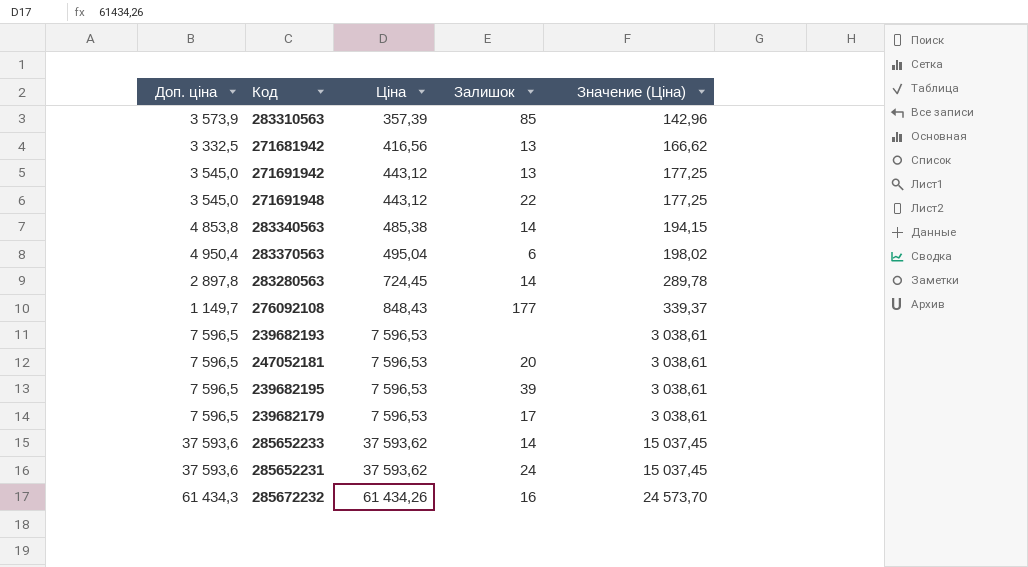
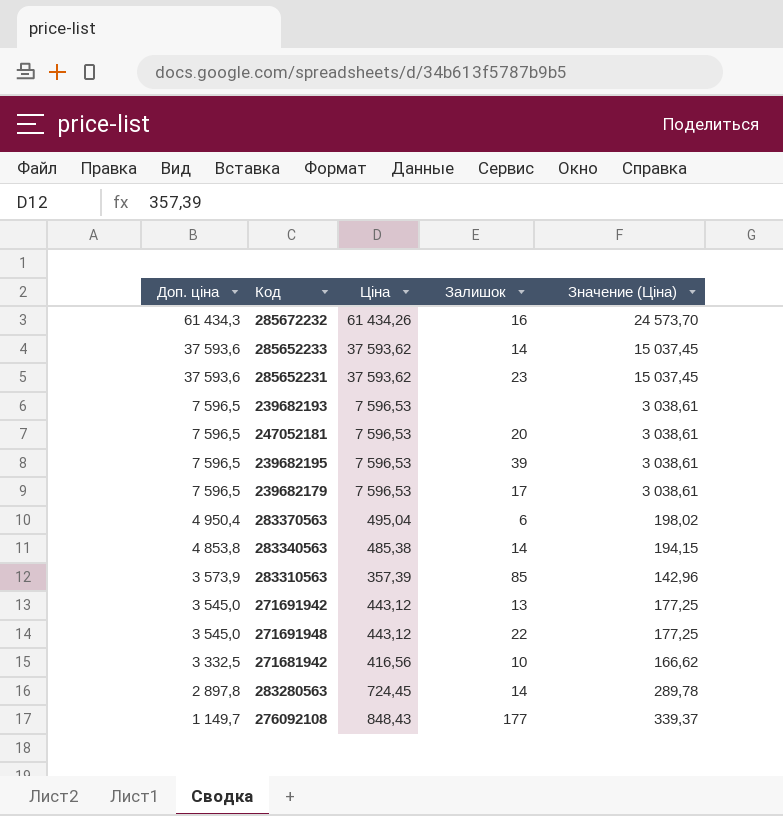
row order: Ціна ascending -> Доп. ціна descending
285652231 | Залишок: 24 -> 23
271681942 | Залишок: 13 -> 10

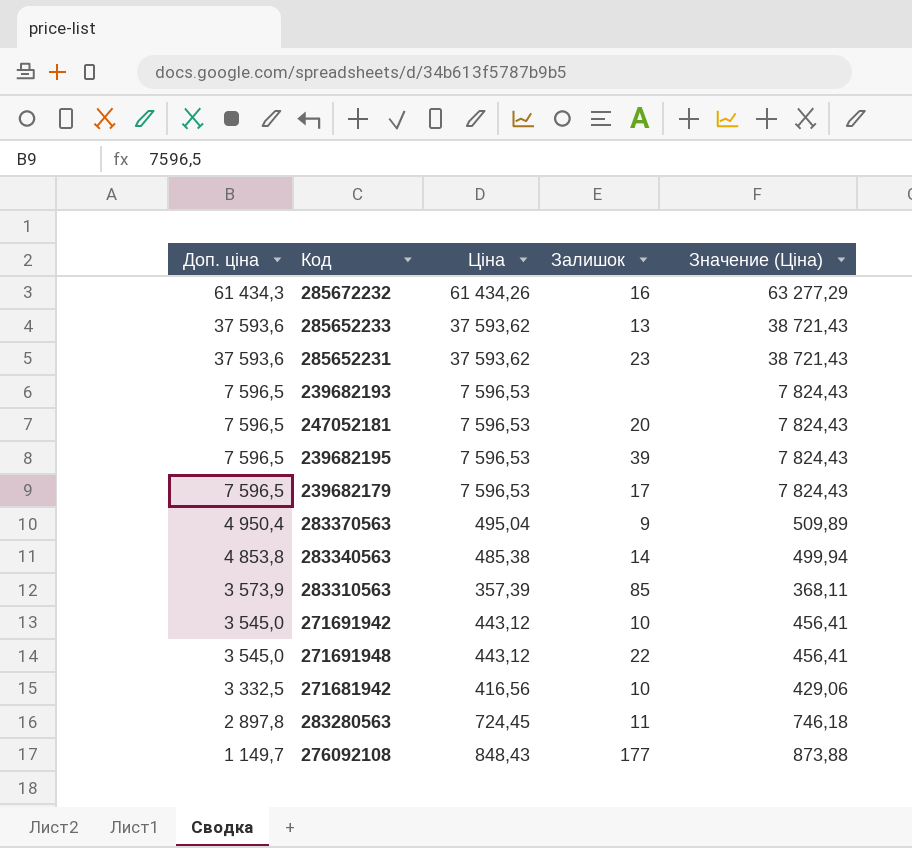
column Значение (Ціна) | formula: [Ціна] * 0,4 -> [Ціна] * 1,03
285652233 | Залишок: 14 -> 13
283370563 | Залишок: 6 -> 9
271691942 | Залишок: 13 -> 10
283280563 | Залишок: 14 -> 11

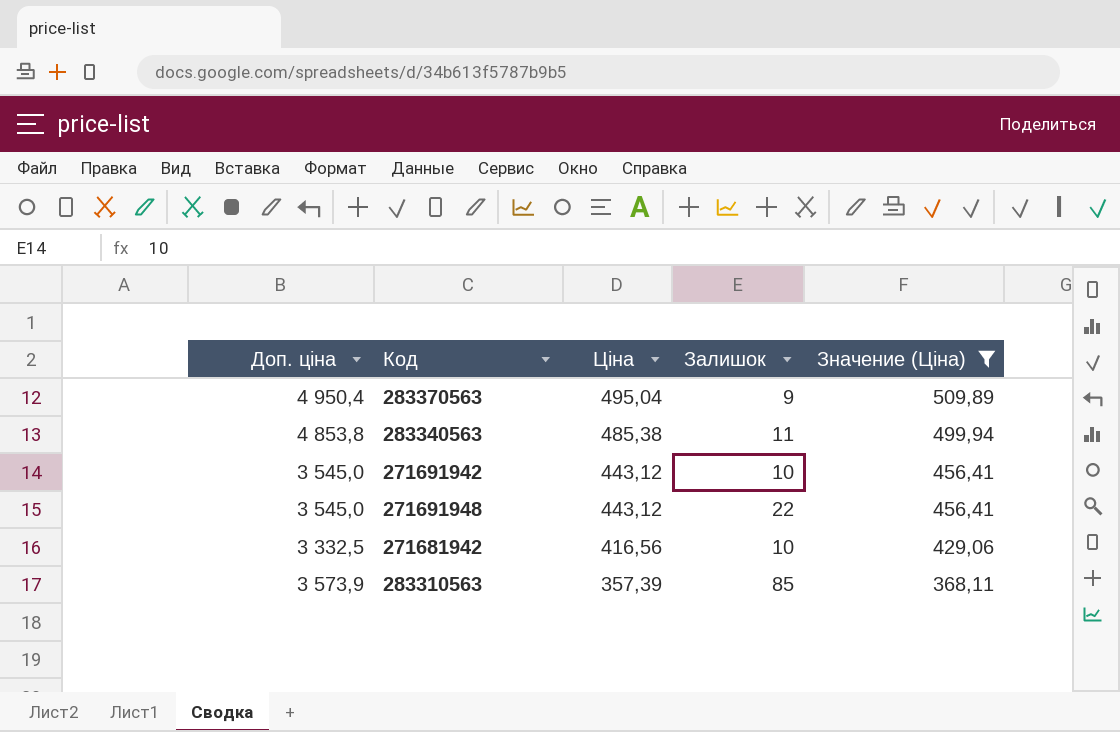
filter: none -> Значение (Ціна) <= 509,89
row order: Доп. ціна descending -> Ціна descending
283340563 | Залишок: 14 -> 11

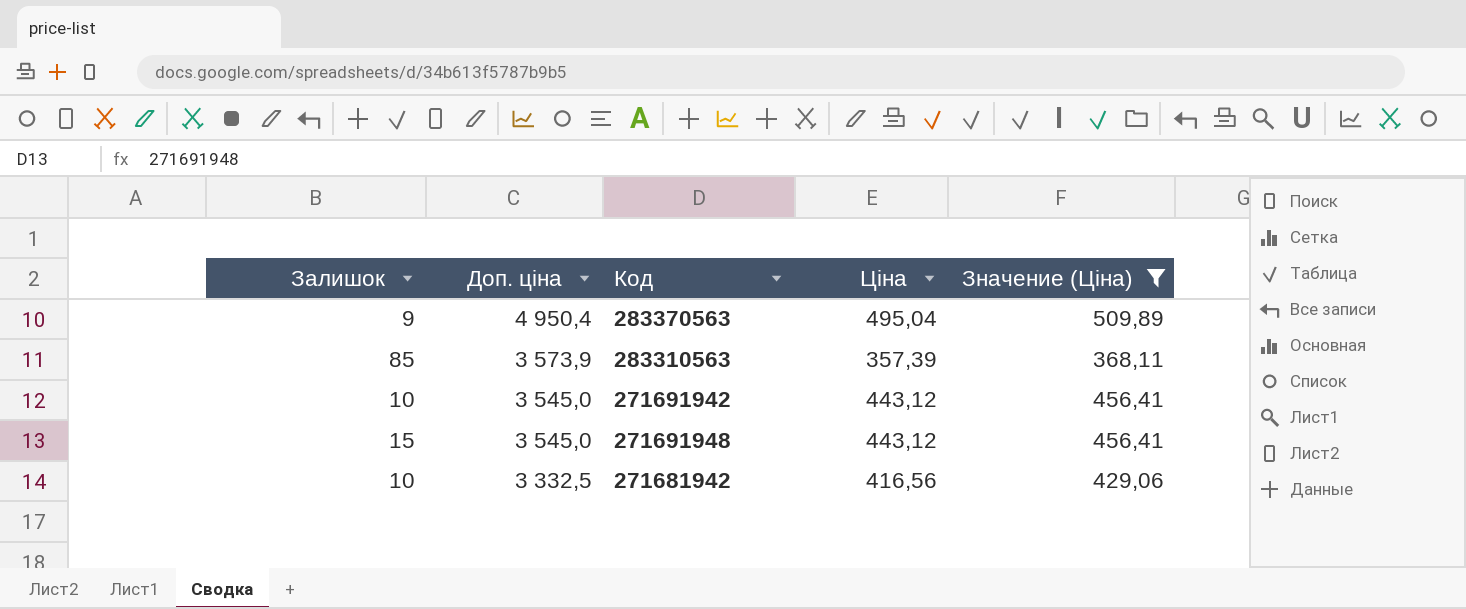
row order: Ціна descending -> Доп. ціна descending
column Залишок | position: 4 -> 1
row 283340563: 4 853,8 | 485,38 | 11 | 499,94 -> none
271691948 | Залишок: 22 -> 15

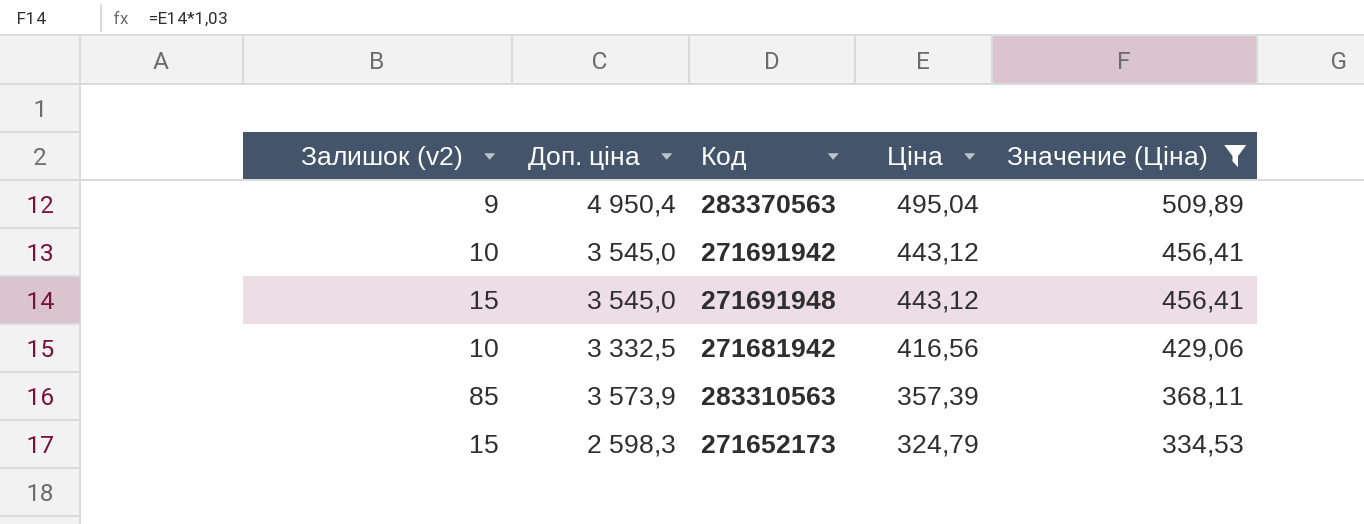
row order: Доп. ціна descending -> Ціна descending
column name: Залишок -> Залишок (v2)
row 271652173: none -> 15 | 2 598,3 | 324,79 | 334,53

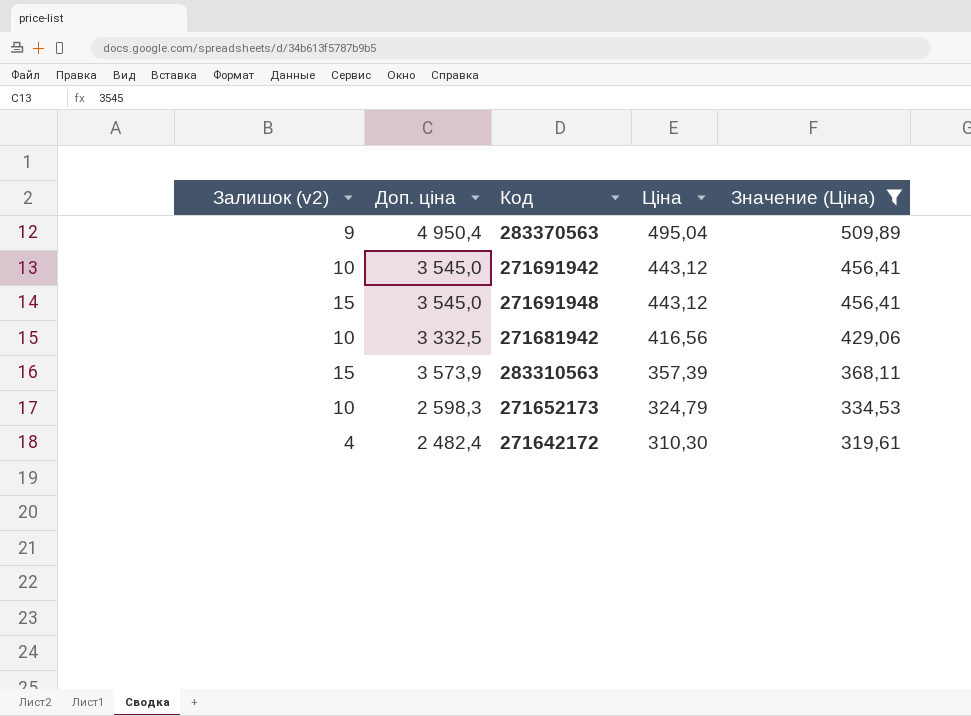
283310563 | Залишок (v2): 85 -> 15
271652173 | Залишок (v2): 15 -> 10
row 271642172: none -> 4 | 2 482,4 | 310,30 | 319,61

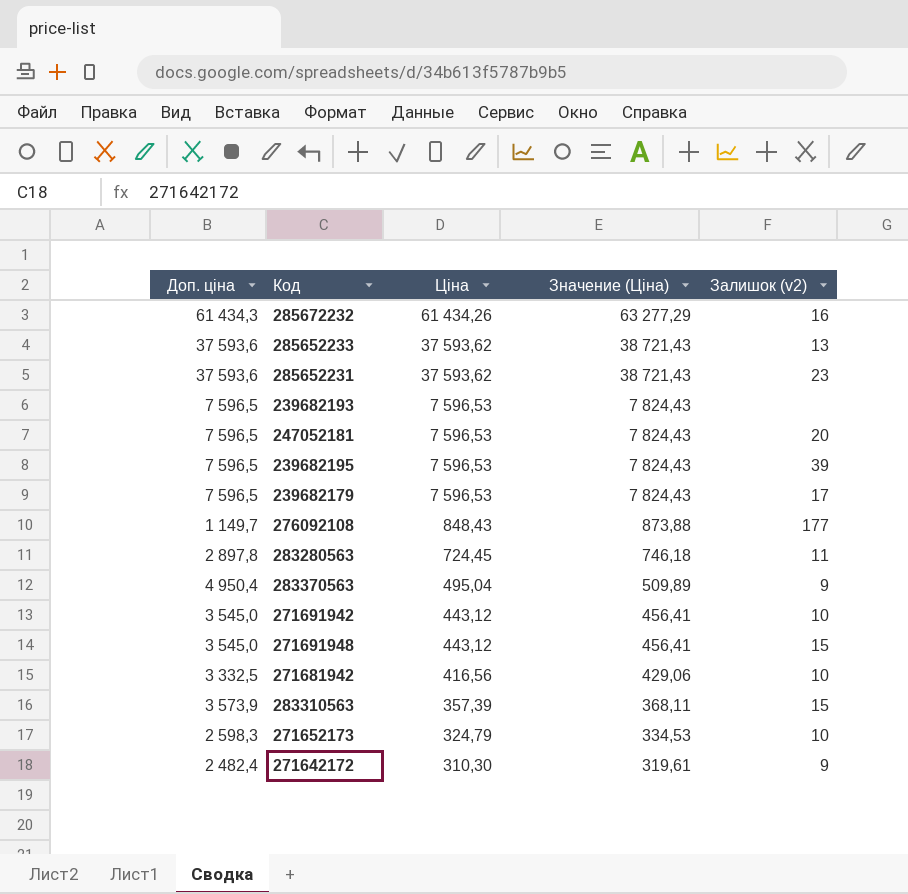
filter: Значение (Ціна) <= 509,89 -> none
column Залишок (v2) | position: 1 -> 5
271642172 | Залишок (v2): 4 -> 9

